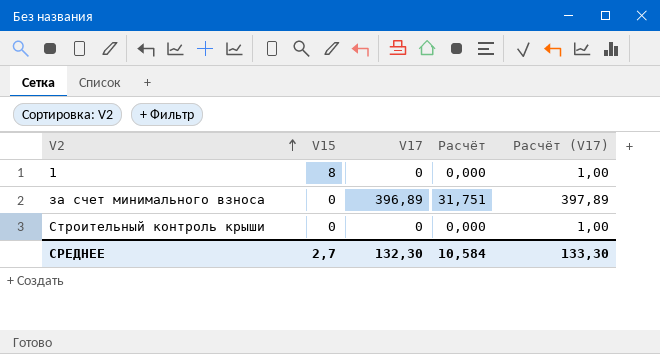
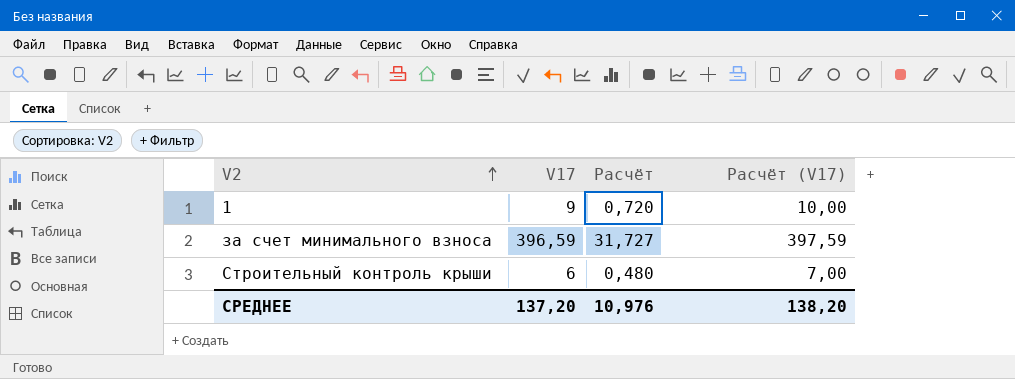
column V15 | position: 2 -> none
1 | V17: 0 -> 9
1 | Расчёт: 0,000 -> 0,720
1 | Расчёт (V17): 1,00 -> 10,00
за счет минимального взноса | V17: 396,89 -> 396,59
за счет минимального взноса | Расчёт: 31,751 -> 31,727
за счет минимального взноса | Расчёт (V17): 397,89 -> 397,59
Строительный контроль крыши | V17: 0 -> 6
Строительный контроль крыши | Расчёт: 0,000 -> 0,480
Строительный контроль крыши | Расчёт (V17): 1,00 -> 7,00
СРЕДНЕЕ | V17: 132,30 -> 137,20
СРЕДНЕЕ | Расчёт: 10,584 -> 10,976
СРЕДНЕЕ | Расчёт (V17): 133,30 -> 138,20

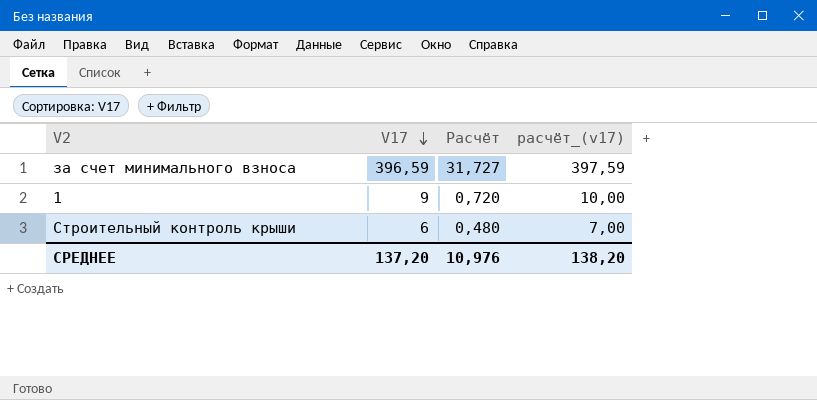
row order: V2 ascending -> V17 descending
column name: Расчёт (V17) -> расчёт_(v17)

